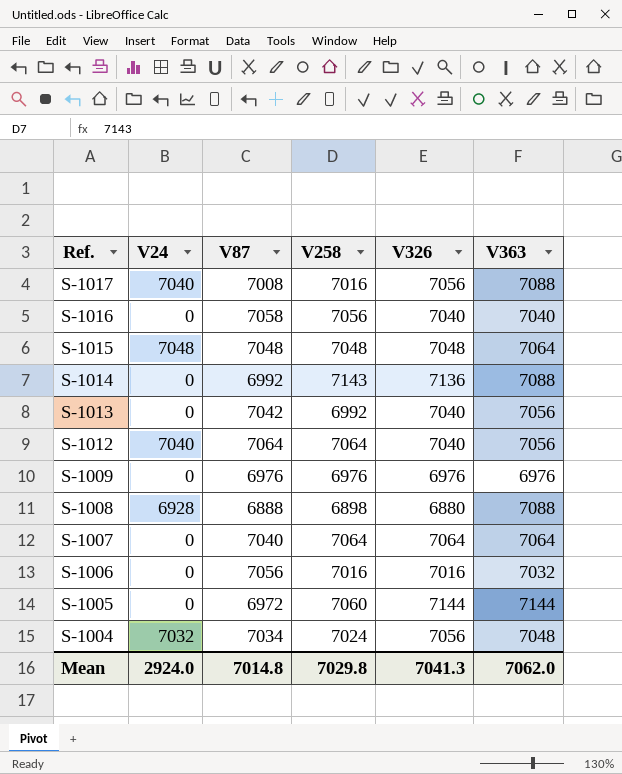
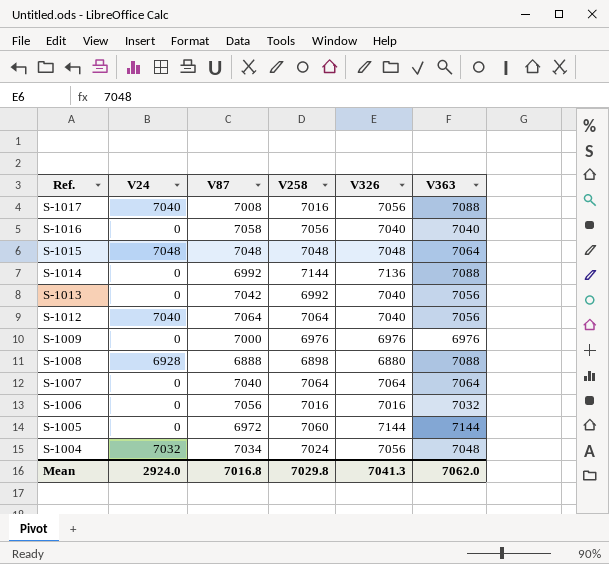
S-1014 | V258: 7143 -> 7144
S-1009 | V87: 6976 -> 7000
Mean | V87: 7014.8 -> 7016.8

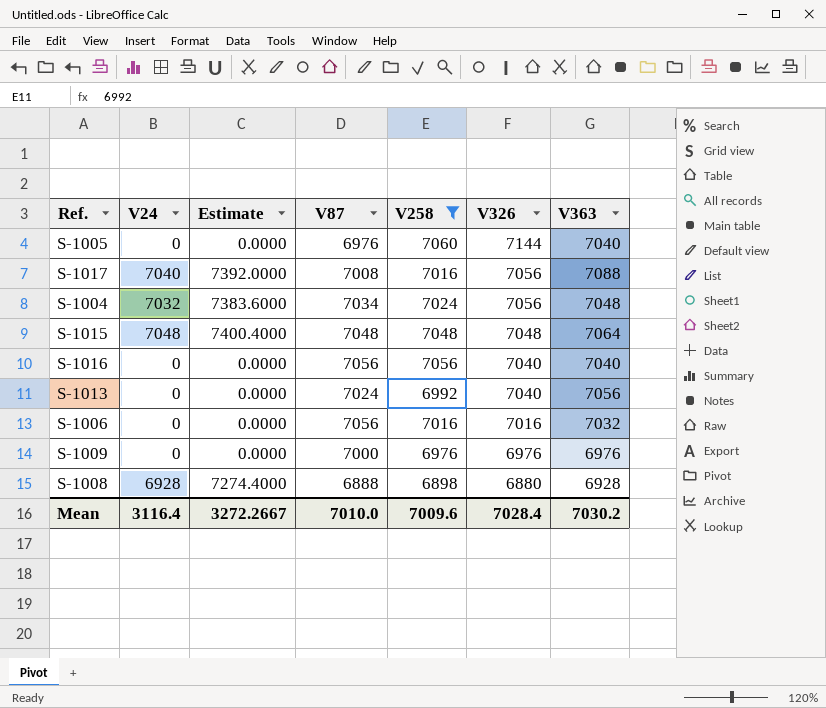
filter: none -> V258 <= 7060
row order: Ref. descending -> V326 descending
column Estimate | formula: none -> [V24] * 1.05
S-1005 | V87: 6972 -> 6976
S-1005 | V363: 7144 -> 7040
S-1016 | V87: 7058 -> 7056
S-1013 | V87: 7042 -> 7024
S-1008 | V363: 7088 -> 6928
Mean | V24: 2924.0 -> 3116.4
Mean | V87: 7016.8 -> 7010.0
Mean | V258: 7029.8 -> 7009.6
Mean | V326: 7041.3 -> 7028.4
Mean | V363: 7062.0 -> 7030.2

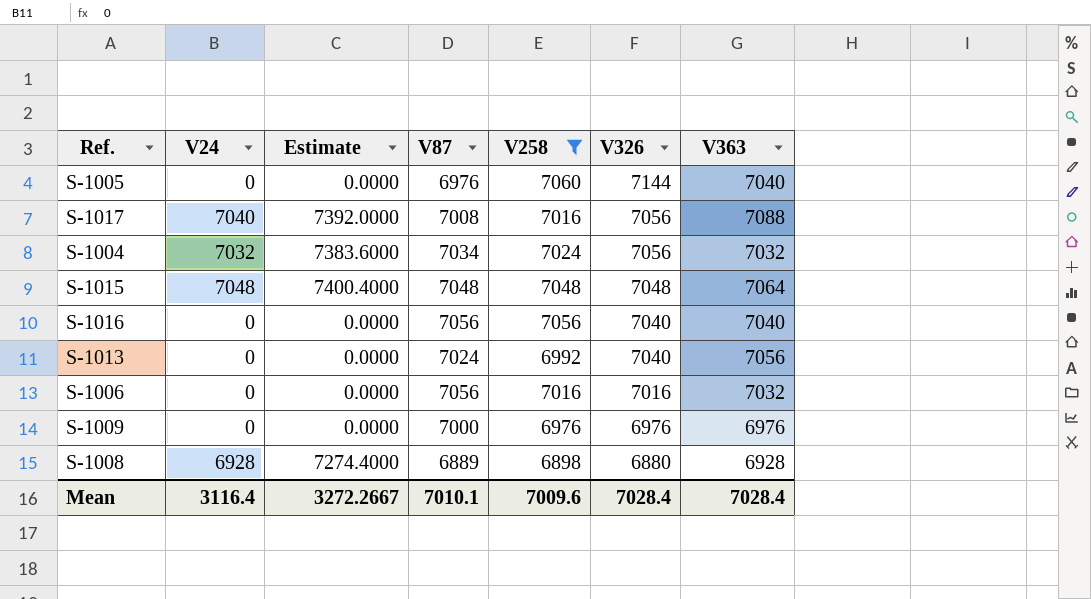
S-1004 | V363: 7048 -> 7032
S-1008 | V87: 6888 -> 6889
Mean | V87: 7010.0 -> 7010.1
Mean | V363: 7030.2 -> 7028.4

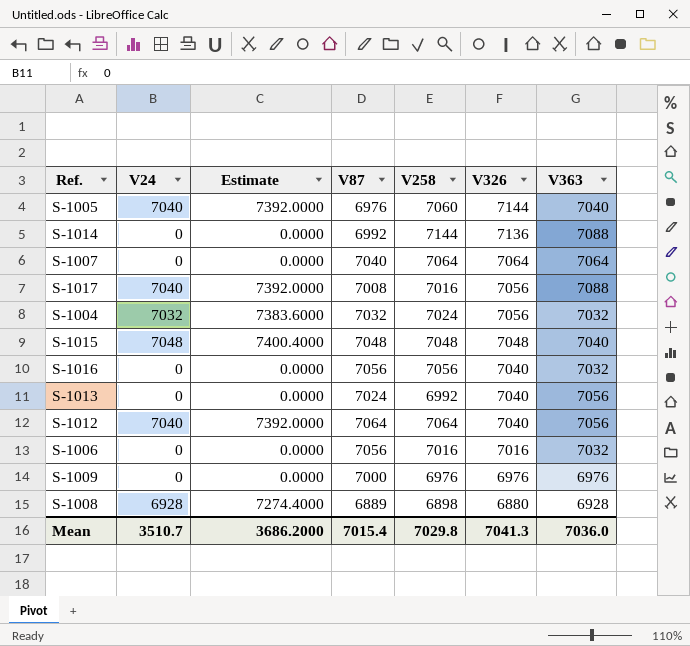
filter: V258 <= 7060 -> none
S-1005 | V24: 0 -> 7040
S-1005 | Estimate: 0.0000 -> 7392.0000
S-1004 | V87: 7034 -> 7032
S-1015 | V363: 7064 -> 7040
S-1016 | V363: 7040 -> 7032
Mean | V24: 3116.4 -> 3510.7
Mean | Estimate: 3272.2667 -> 3686.2000
Mean | V87: 7010.1 -> 7015.4
Mean | V258: 7009.6 -> 7029.8
Mean | V326: 7028.4 -> 7041.3
Mean | V363: 7028.4 -> 7036.0

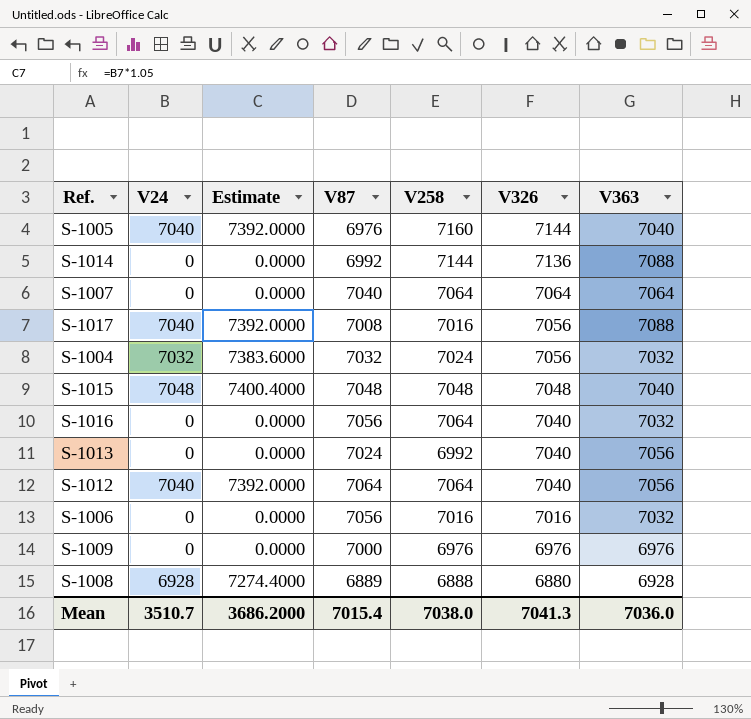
S-1005 | V258: 7060 -> 7160
S-1016 | V258: 7056 -> 7064
S-1008 | V258: 6898 -> 6888
Mean | V258: 7029.8 -> 7038.0

